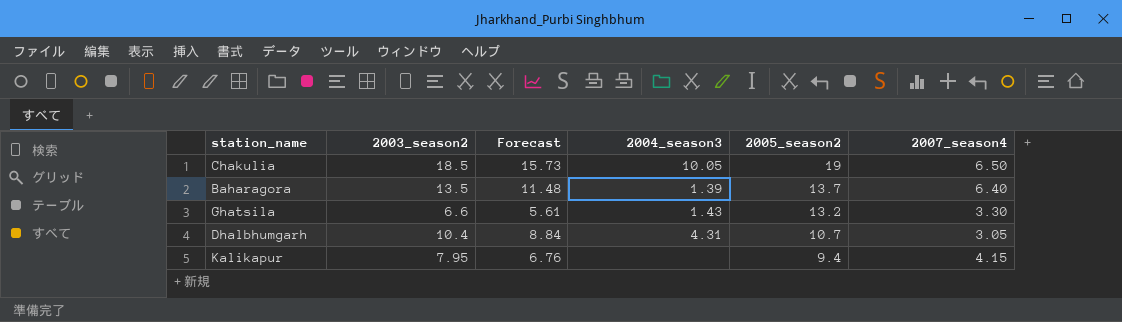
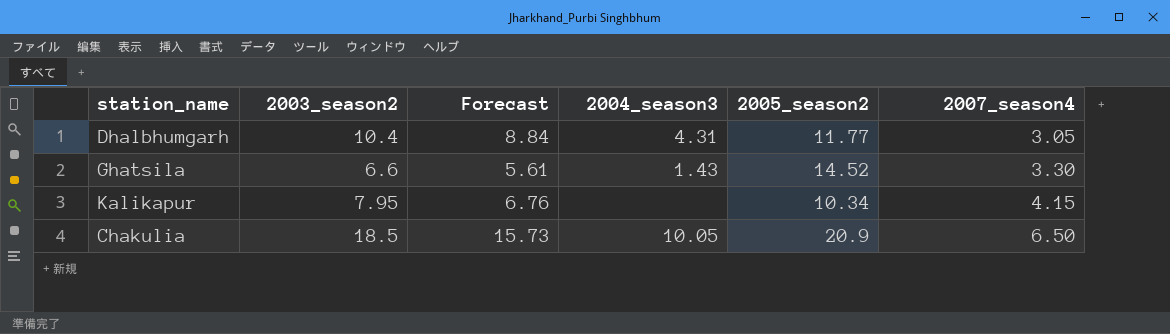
row order: 2005_season2 descending -> 2007_season4 ascending
row Baharagora: 13.5 | 11.48 | 1.39 | 13.7 | 6.40 -> none
Dhalbhumgarh | 2005_season2: 10.7 -> 11.77
Ghatsila | 2005_season2: 13.2 -> 14.52
Kalikapur | 2005_season2: 9.4 -> 10.34
Chakulia | 2005_season2: 19 -> 20.9

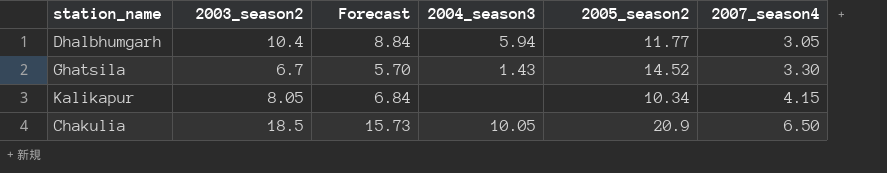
Dhalbhumgarh | 2004_season3: 4.31 -> 5.94
Ghatsila | 2003_season2: 6.6 -> 6.7
Ghatsila | Forecast: 5.61 -> 5.70
Kalikapur | 2003_season2: 7.95 -> 8.05
Kalikapur | Forecast: 6.76 -> 6.84

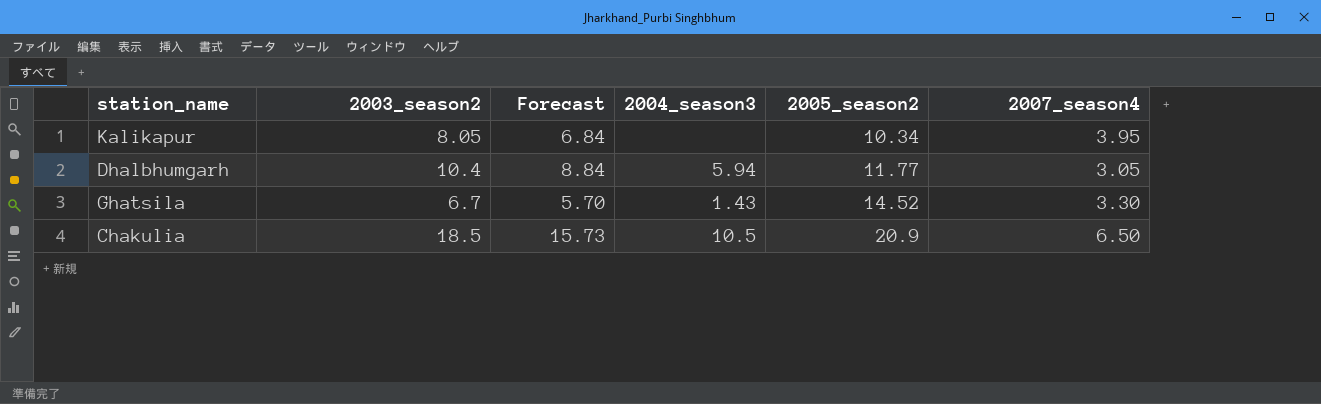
row order: 2007_season4 ascending -> 2005_season2 ascending
Kalikapur | 2007_season4: 4.15 -> 3.95
Chakulia | 2004_season3: 10.05 -> 10.5

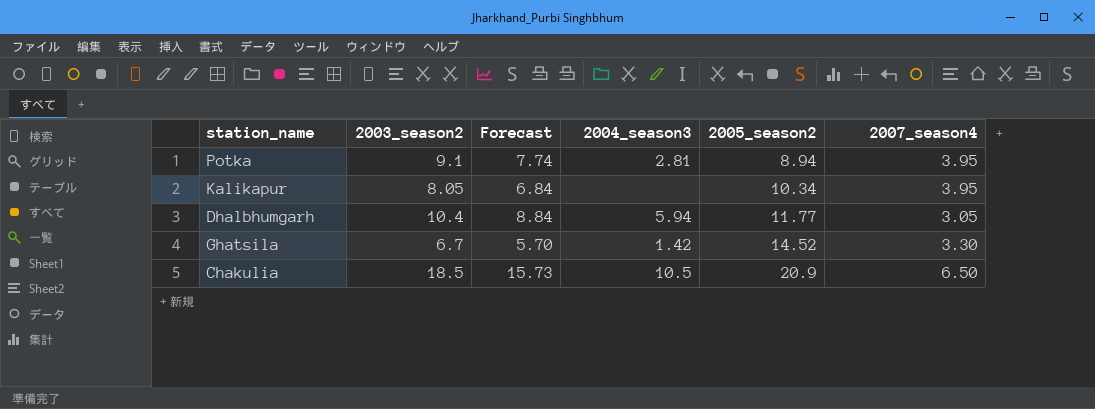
row Potka: none -> 9.1 | 7.74 | 2.81 | 8.94 | 3.95
Ghatsila | 2004_season3: 1.43 -> 1.42

